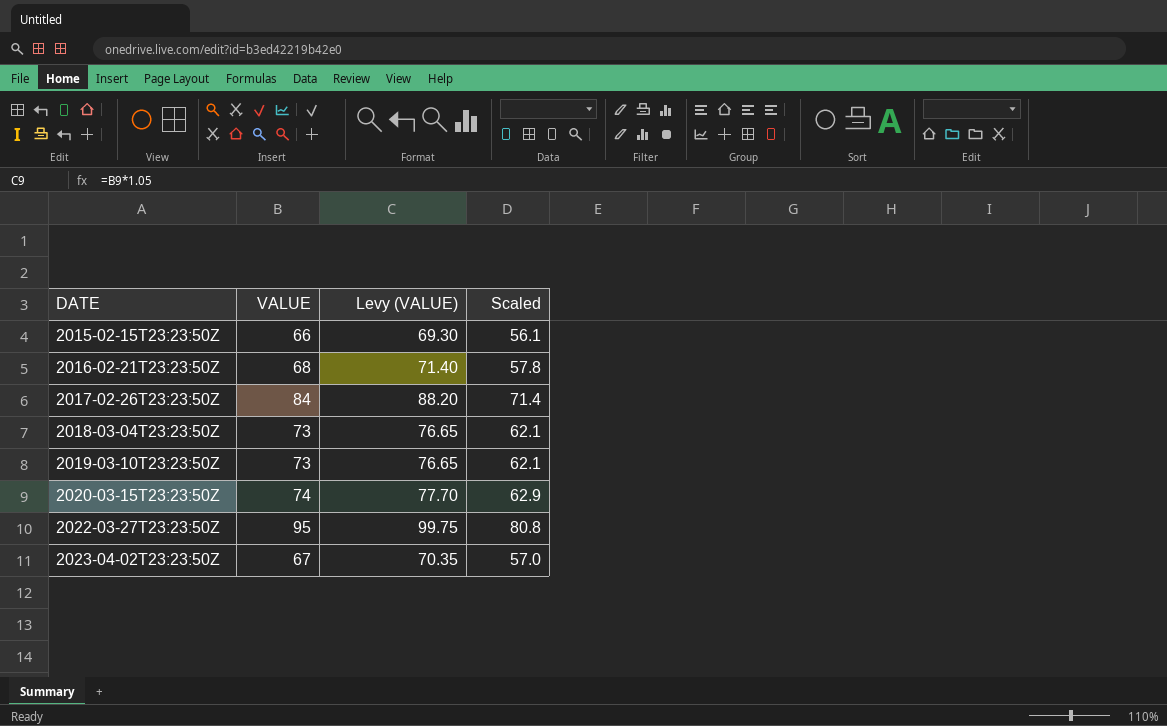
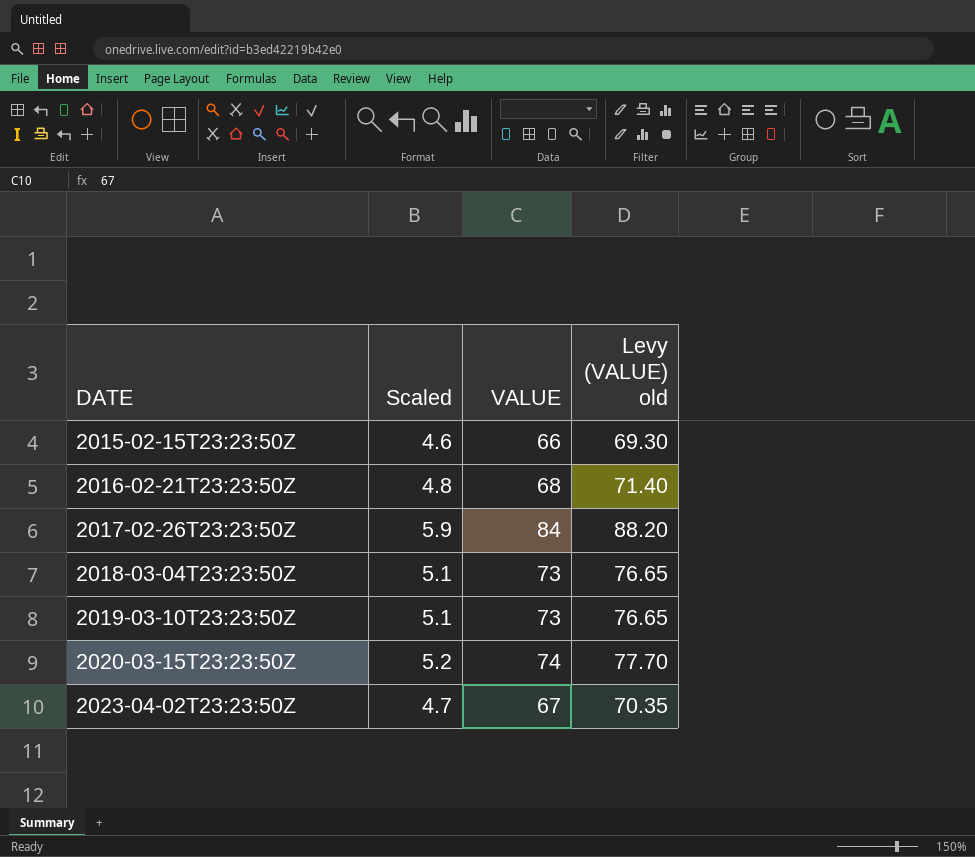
column Scaled | formula: [VALUE] * 0.85 -> [VALUE] * 0.07
column Scaled | position: 4 -> 2
column name: Levy (VALUE) -> Levy (VALUE) old
row 2022-03-27T23:23:50Z: 95 | 99.75 | 80.8 -> none

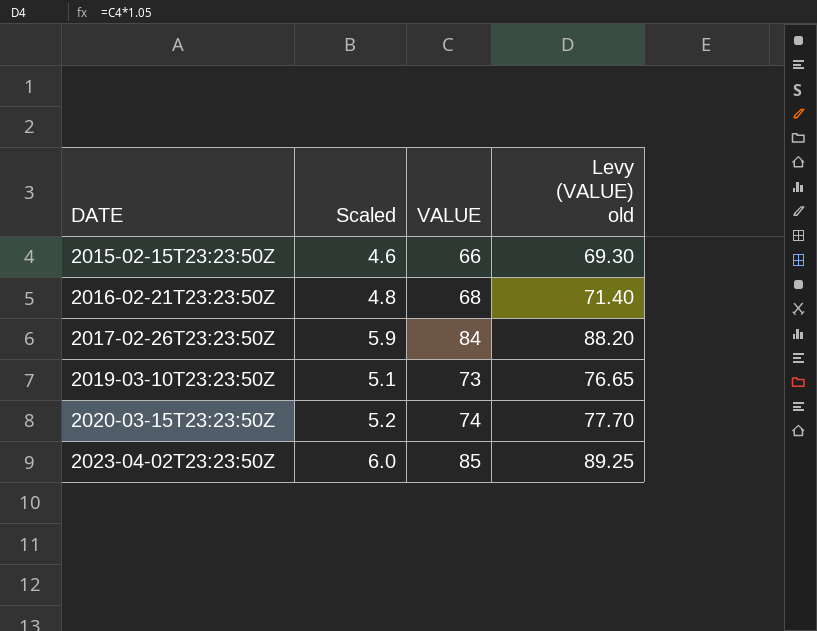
row 2018-03-04T23:23:50Z: 5.1 | 73 | 76.65 -> none
2023-04-02T23:23:50Z | Scaled: 4.7 -> 6.0
2023-04-02T23:23:50Z | VALUE: 67 -> 85
2023-04-02T23:23:50Z | Levy (VALUE) old: 70.35 -> 89.25

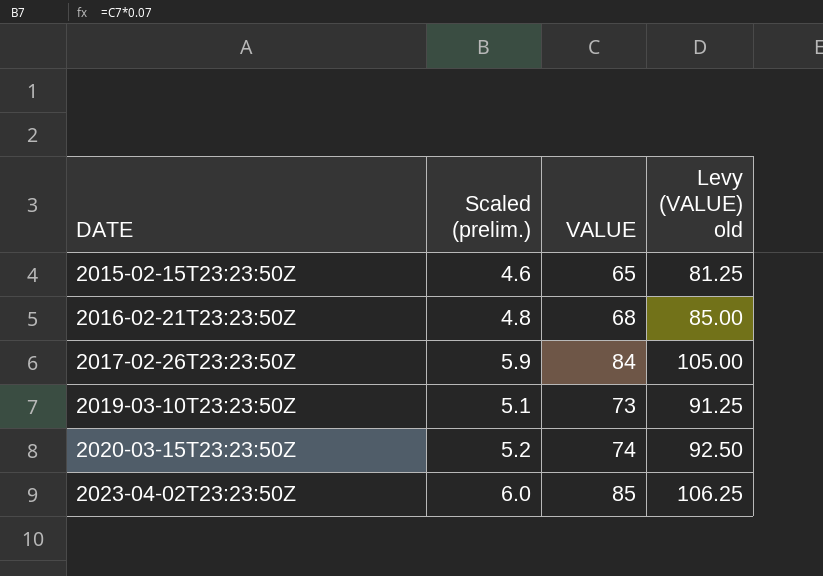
column name: Scaled -> Scaled (prelim.)
column Levy (VALUE) old | formula: [VALUE] * 1.05 -> [VALUE] * 1.25
2015-02-15T23:23:50Z | VALUE: 66 -> 65

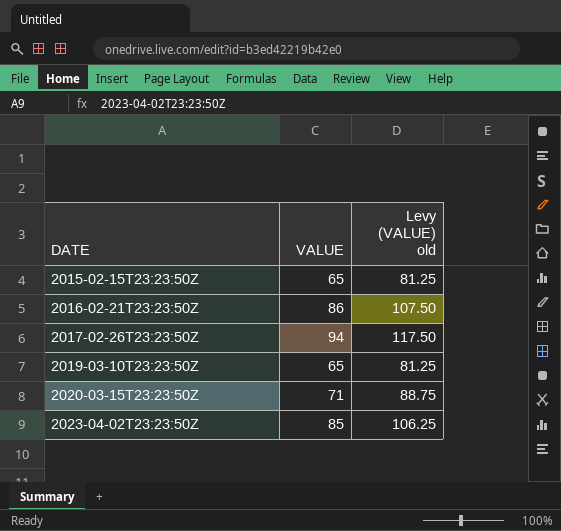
column Scaled (prelim.) | formula: [VALUE] * 0.07 -> none
2016-02-21T23:23:50Z | VALUE: 68 -> 86
2016-02-21T23:23:50Z | Levy (VALUE) old: 85.00 -> 107.50
2017-02-26T23:23:50Z | VALUE: 84 -> 94
2017-02-26T23:23:50Z | Levy (VALUE) old: 105.00 -> 117.50
2019-03-10T23:23:50Z | VALUE: 73 -> 65
2019-03-10T23:23:50Z | Levy (VALUE) old: 91.25 -> 81.25
2020-03-15T23:23:50Z | VALUE: 74 -> 71
2020-03-15T23:23:50Z | Levy (VALUE) old: 92.50 -> 88.75

